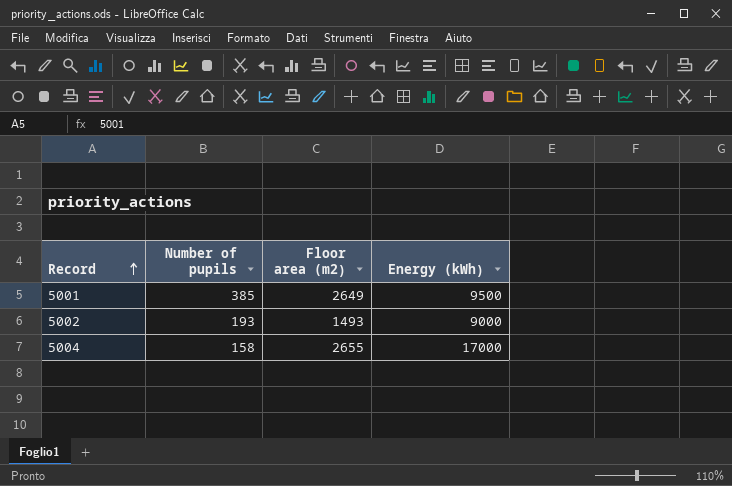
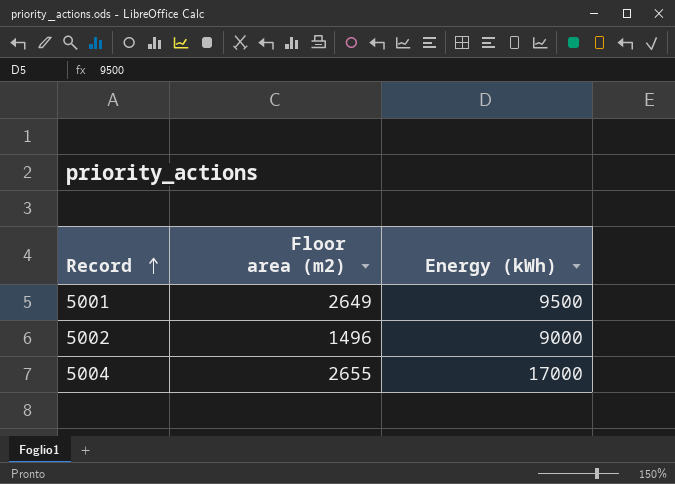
column Number of pupils | position: 2 -> none
5002 | Floor area (m2): 1493 -> 1496

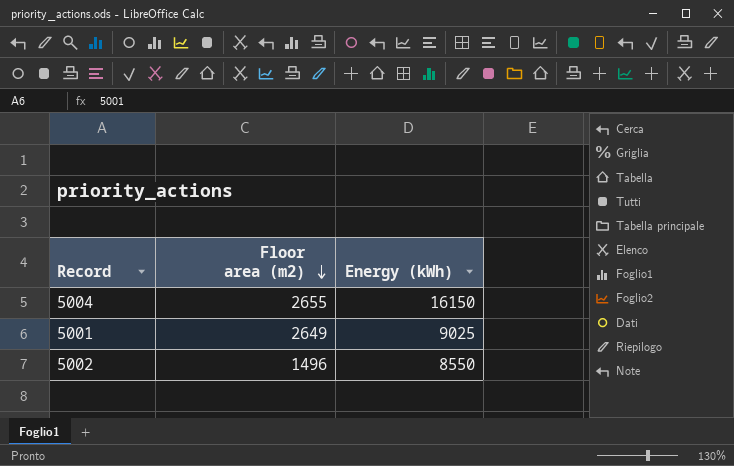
row order: Record ascending -> Floor area (m2) descending
5004 | Energy (kWh): 17000 -> 16150
5001 | Energy (kWh): 9500 -> 9025
5002 | Energy (kWh): 9000 -> 8550

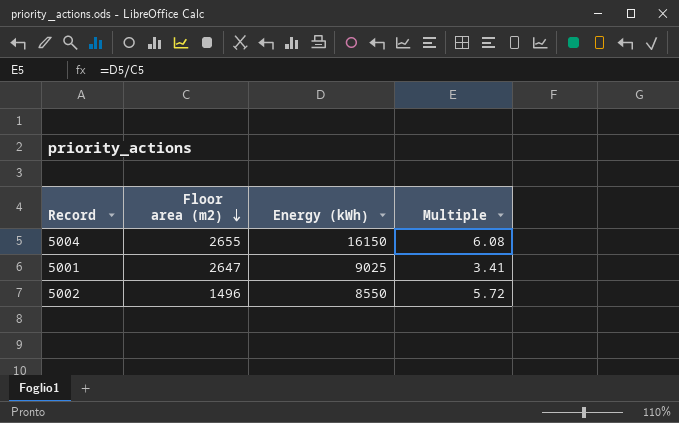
column Multiple | formula: none -> [Energy (kWh)] / [Floor area (m2)]
5001 | Floor area (m2): 2649 -> 2647

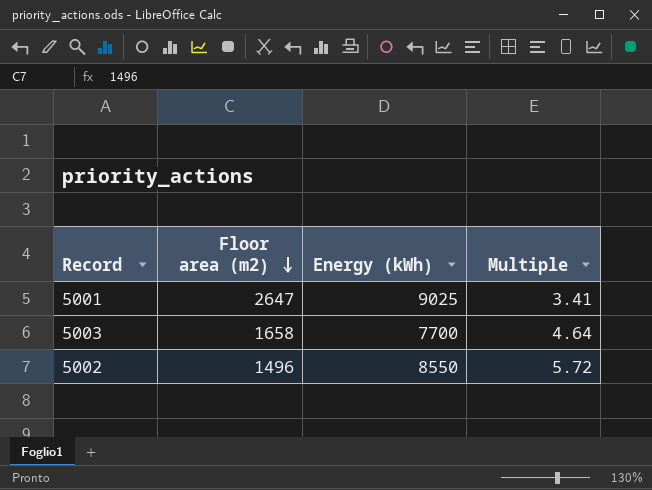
row 5004: 2655 | 16150 | 6.08 -> none
row 5003: none -> 1658 | 7700 | 4.64

